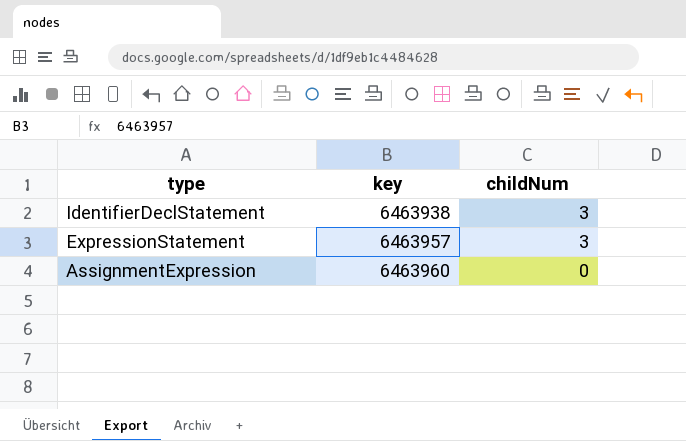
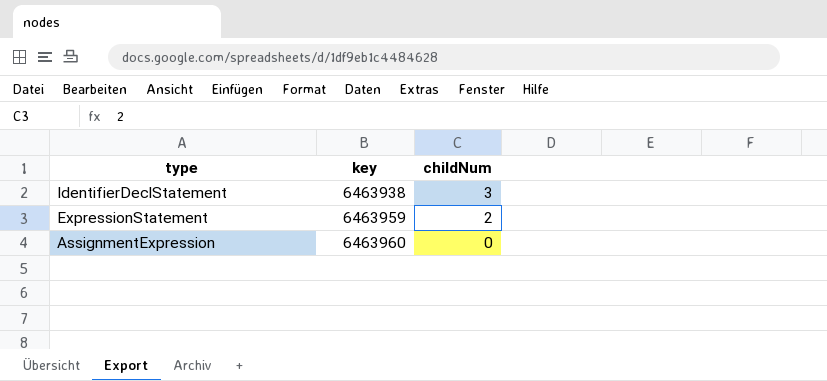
ExpressionStatement | key: 6463957 -> 6463959
ExpressionStatement | childNum: 3 -> 2

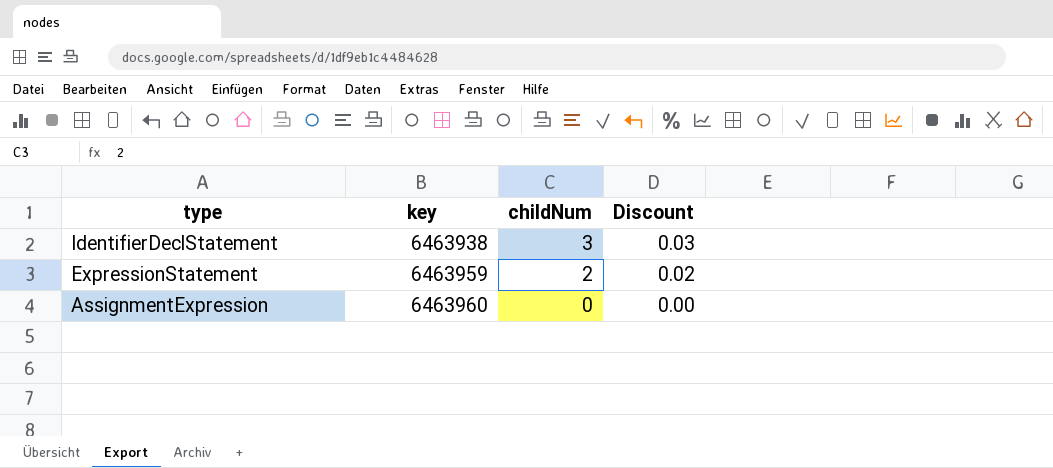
column Discount | formula: none -> [childNum] * 0.01

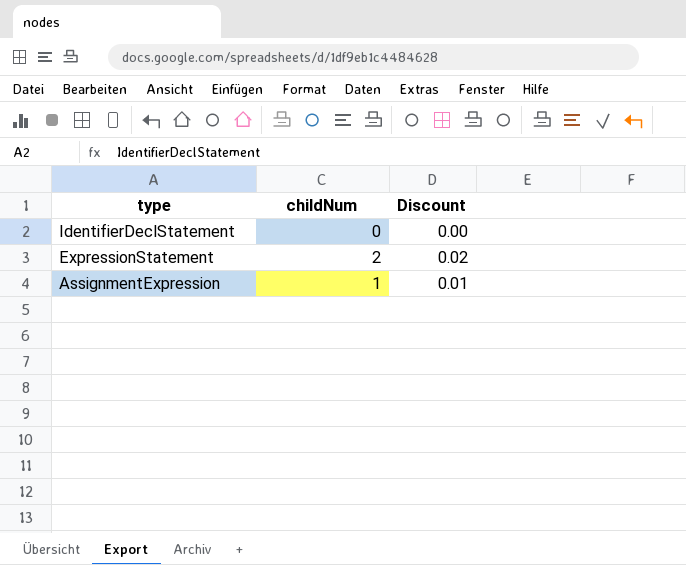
column key | position: 2 -> none
IdentifierDeclStatement | childNum: 3 -> 0
IdentifierDeclStatement | Discount: 0.03 -> 0.00
AssignmentExpression | childNum: 0 -> 1
AssignmentExpression | Discount: 0.00 -> 0.01

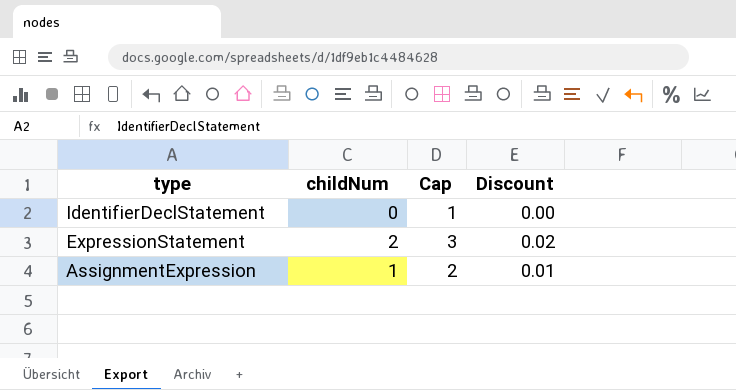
column Cap | formula: none -> [childNum] + 1

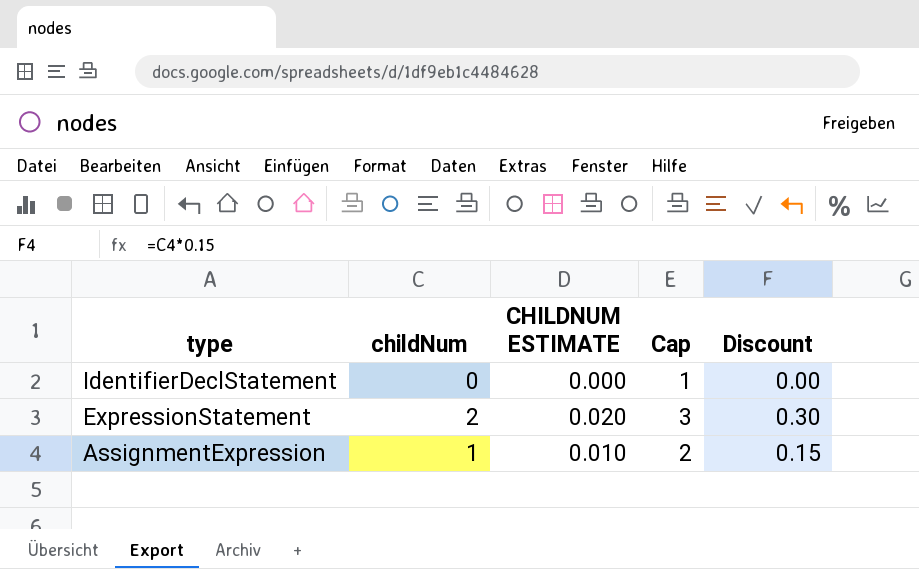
column CHILDNUM ESTIMATE | formula: none -> [childNum] * 0.01
column Discount | formula: [childNum] * 0.01 -> [childNum] * 0.15

